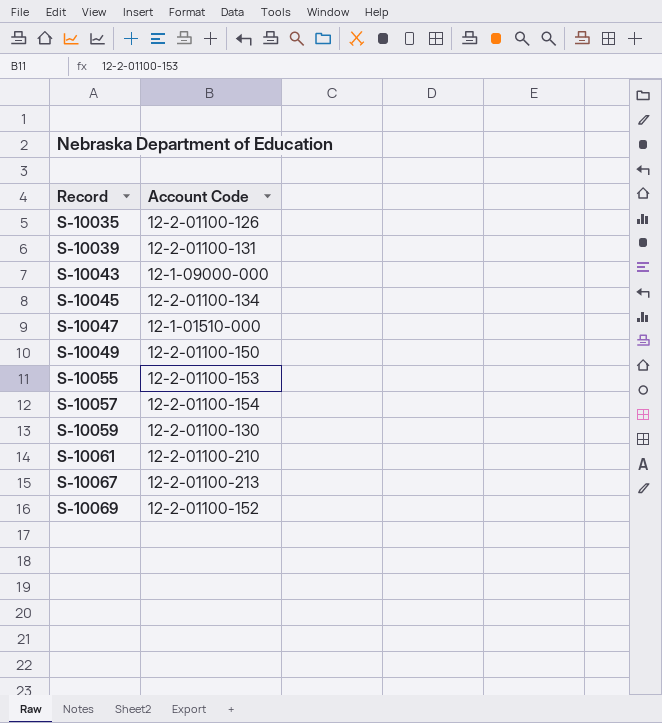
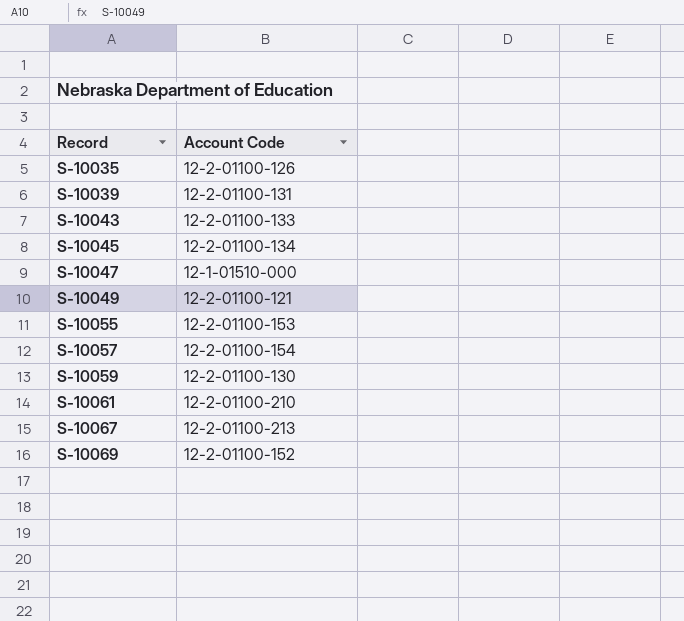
S-10043 | Account Code: 12-1-09000-000 -> 12-2-01100-133
S-10049 | Account Code: 12-2-01100-150 -> 12-2-01100-121

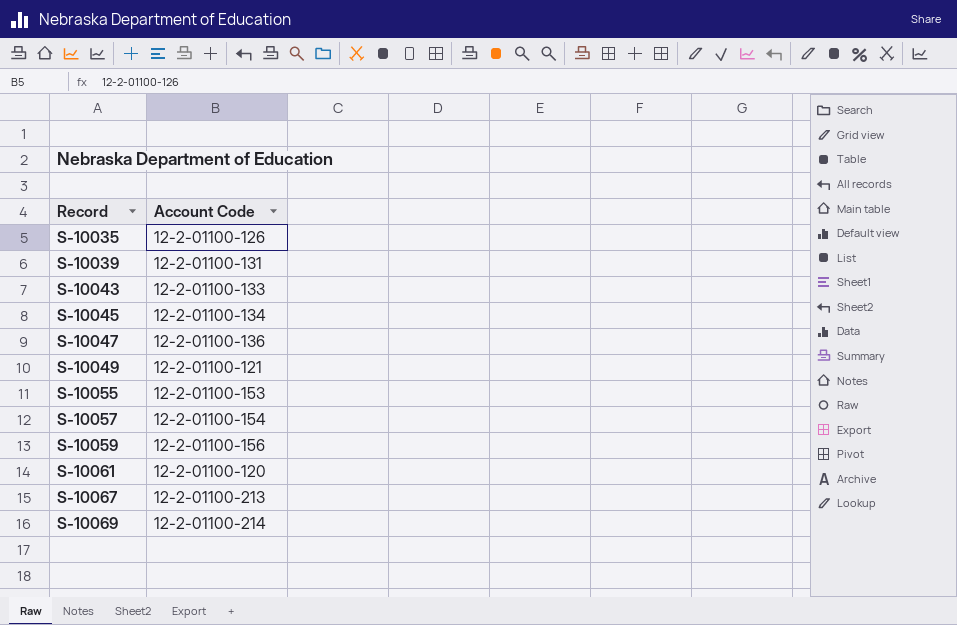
S-10047 | Account Code: 12-1-01510-000 -> 12-2-01100-136
S-10059 | Account Code: 12-2-01100-130 -> 12-2-01100-156
S-10061 | Account Code: 12-2-01100-210 -> 12-2-01100-120
S-10069 | Account Code: 12-2-01100-152 -> 12-2-01100-214

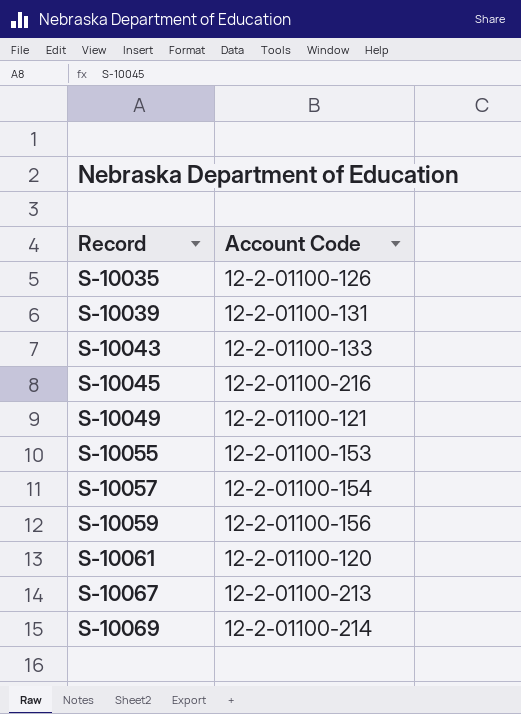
row S-10047: 12-2-01100-136 -> none
S-10045 | Account Code: 12-2-01100-134 -> 12-2-01100-216

